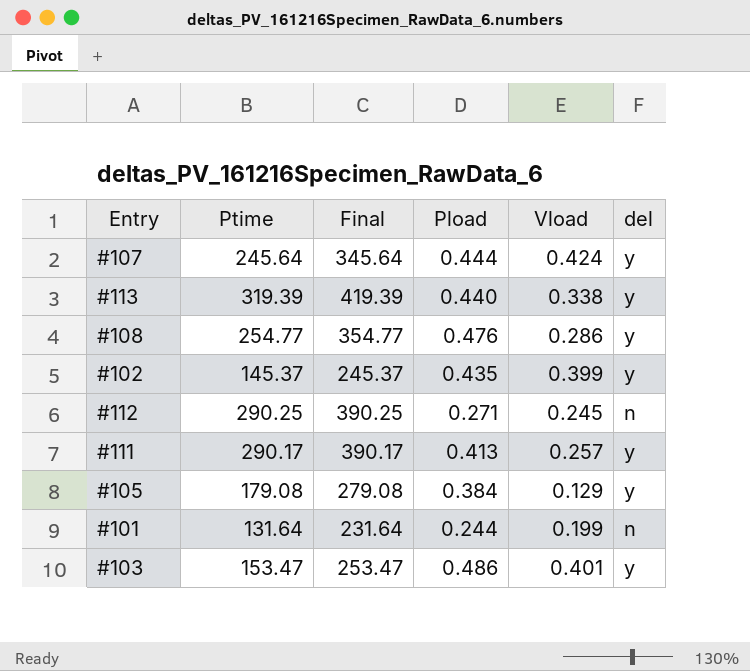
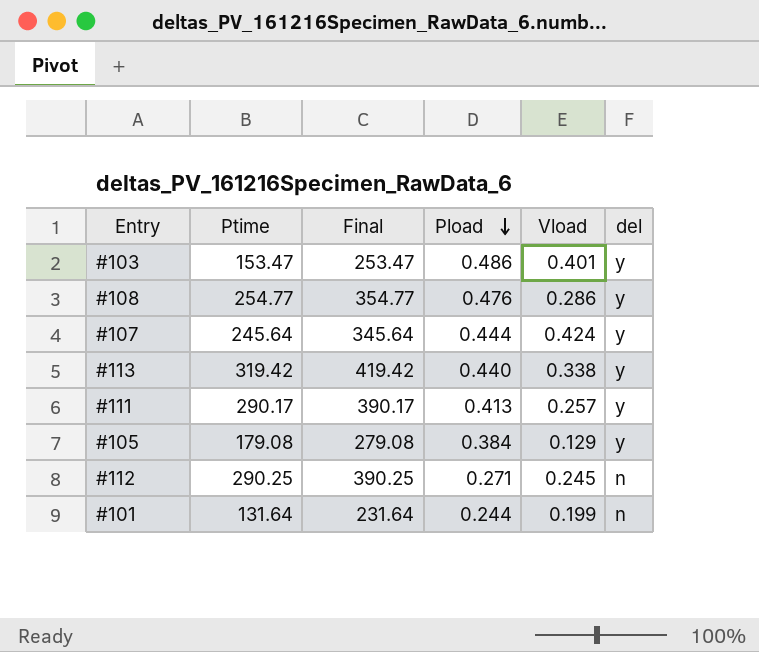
row order: none -> Pload descending
row #102: 145.37 | 245.37 | 0.435 | 0.399 | y -> none
#113 | Ptime: 319.39 -> 319.42
#113 | Final: 419.39 -> 419.42

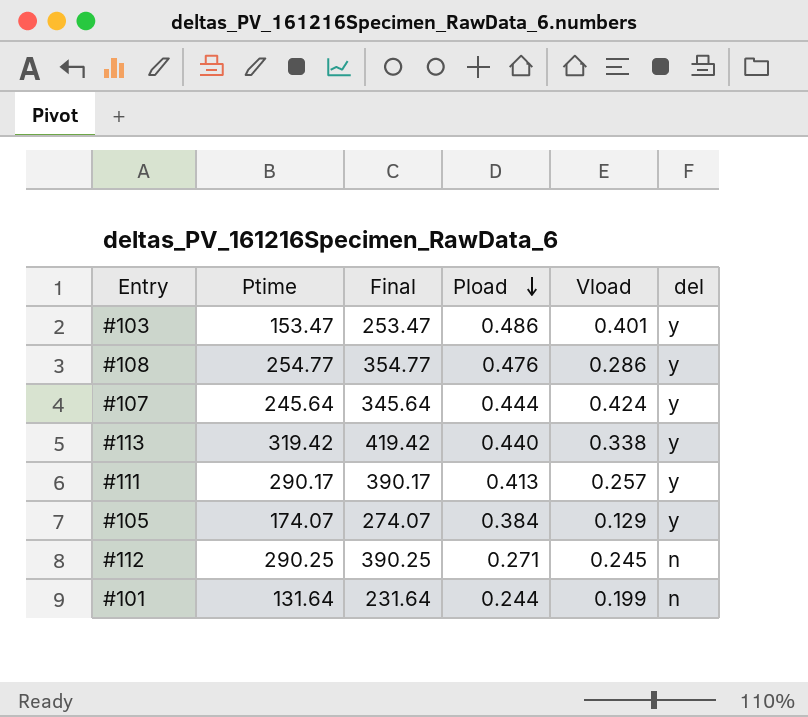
#105 | Ptime: 179.08 -> 174.07
#105 | Final: 279.08 -> 274.07

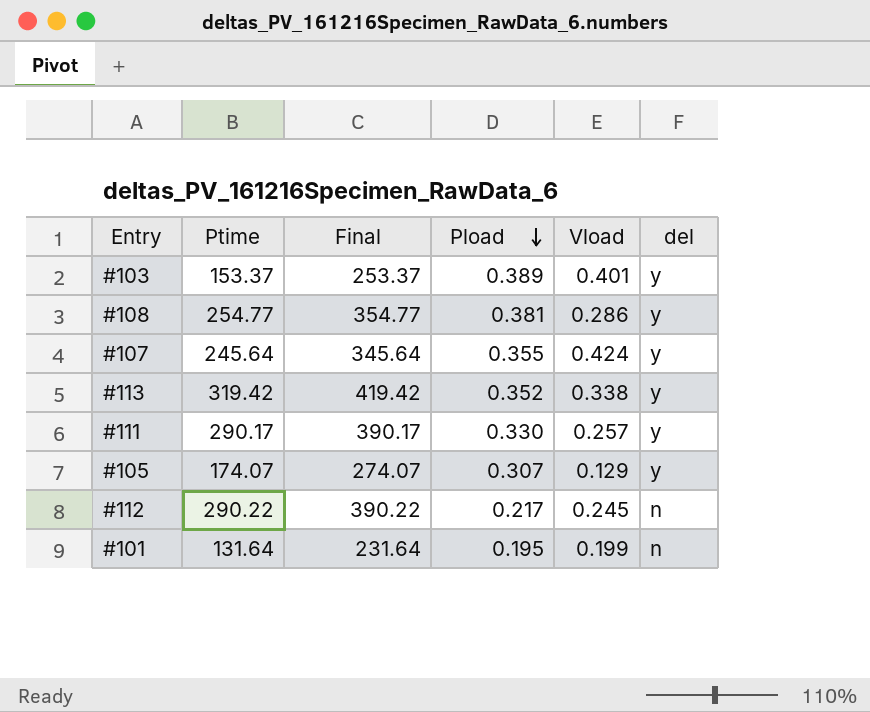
#103 | Ptime: 153.47 -> 153.37
#103 | Final: 253.47 -> 253.37
#103 | Pload: 0.486 -> 0.389
#108 | Pload: 0.476 -> 0.381
#107 | Pload: 0.444 -> 0.355
#113 | Pload: 0.440 -> 0.352
#111 | Pload: 0.413 -> 0.330
#105 | Pload: 0.384 -> 0.307
#112 | Ptime: 290.25 -> 290.22
#112 | Final: 390.25 -> 390.22
#112 | Pload: 0.271 -> 0.217
#101 | Pload: 0.244 -> 0.195

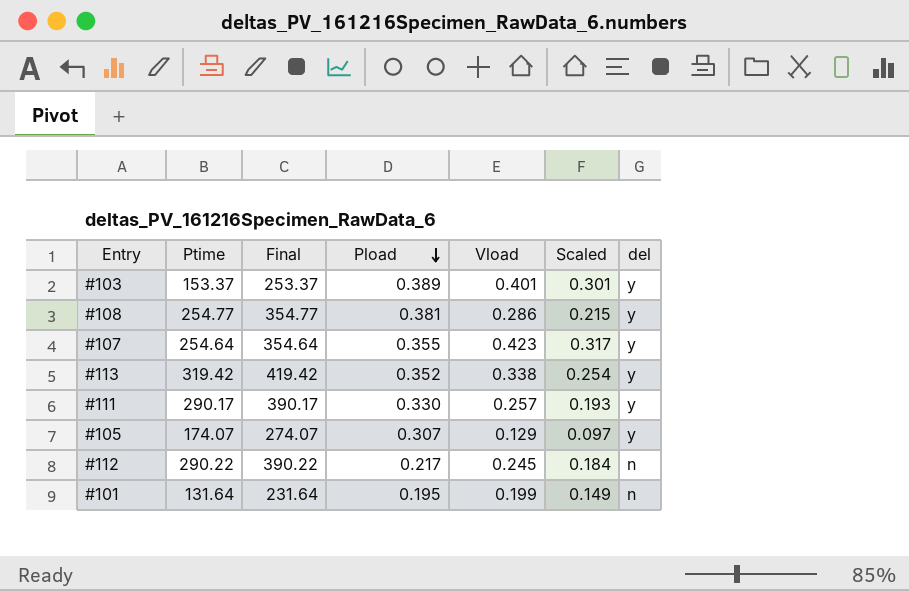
column Scaled | formula: none -> [Vload] * 0.75
#107 | Ptime: 245.64 -> 254.64
#107 | Final: 345.64 -> 354.64
#107 | Vload: 0.424 -> 0.423

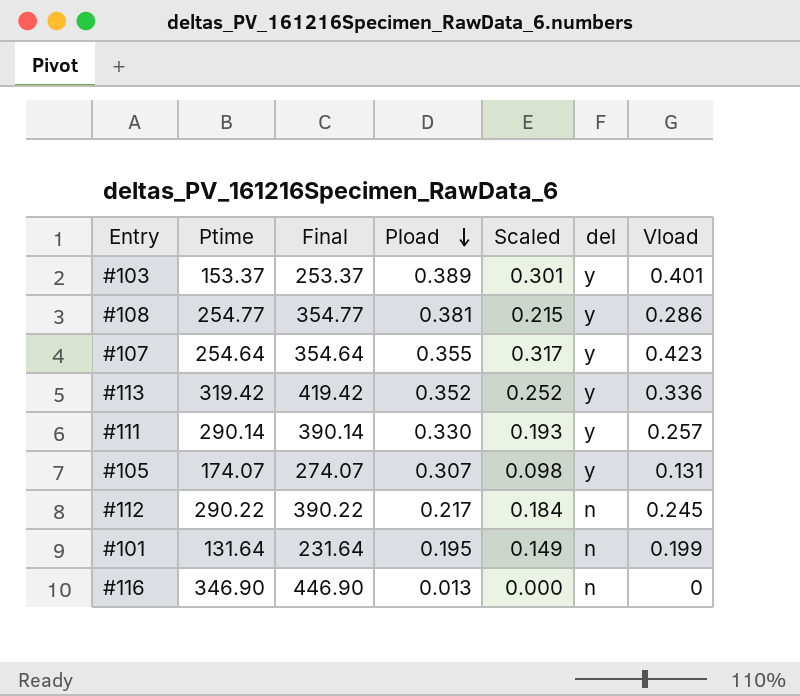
column Vload | position: 5 -> 7
#113 | Scaled: 0.254 -> 0.252
#113 | Vload: 0.338 -> 0.336
#111 | Ptime: 290.17 -> 290.14
#111 | Final: 390.17 -> 390.14
#105 | Scaled: 0.097 -> 0.098
#105 | Vload: 0.129 -> 0.131
row #116: none -> 346.90 | 446.90 | 0.013 | 0.000 | n | 0

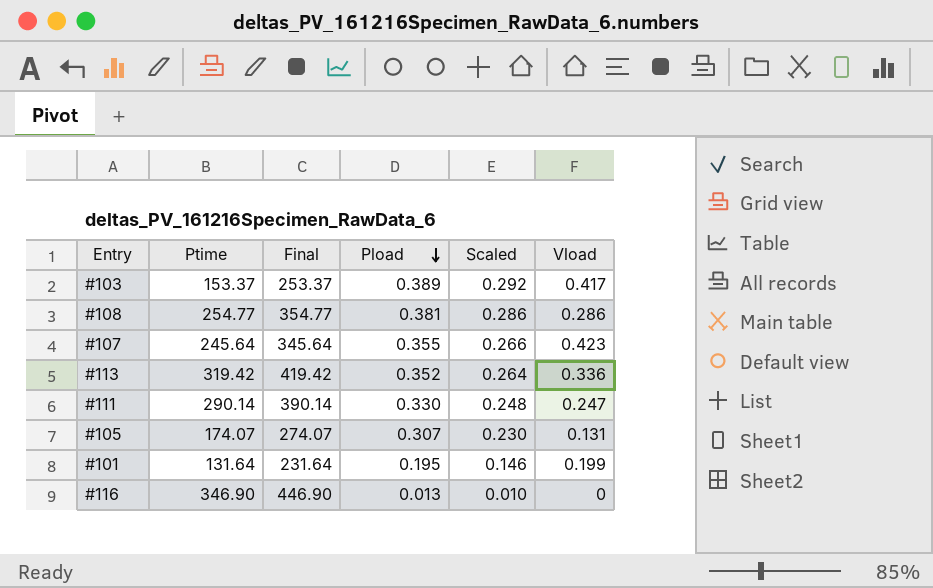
column del | position: 6 -> none
column Scaled | formula: [Vload] * 0.75 -> [Pload] * 0.75
row #112: 290.22 | 390.22 | 0.217 | 0.184 | n | 0.245 -> none
#103 | Vload: 0.401 -> 0.417
#107 | Ptime: 254.64 -> 245.64
#107 | Final: 354.64 -> 345.64
#111 | Vload: 0.257 -> 0.247

